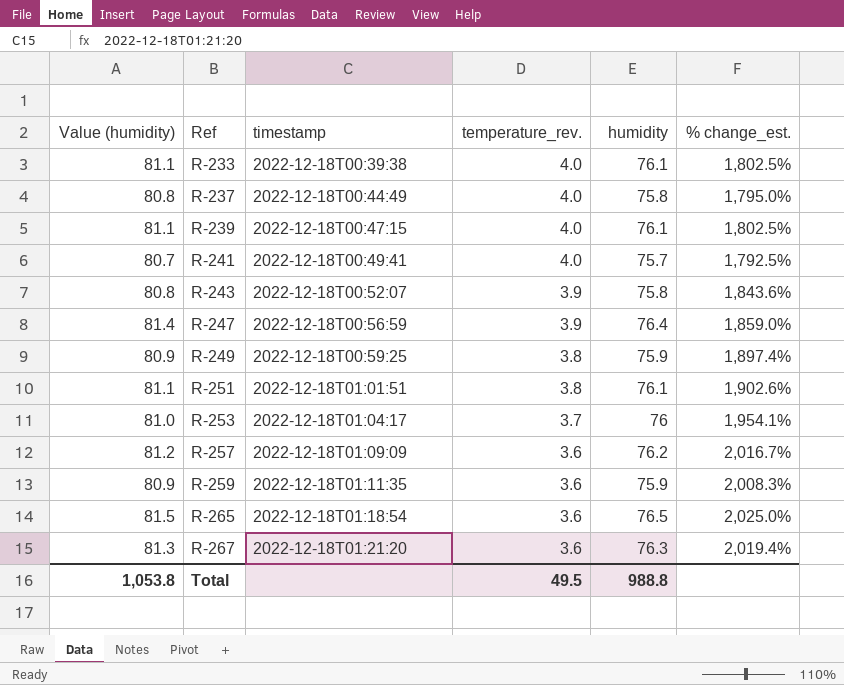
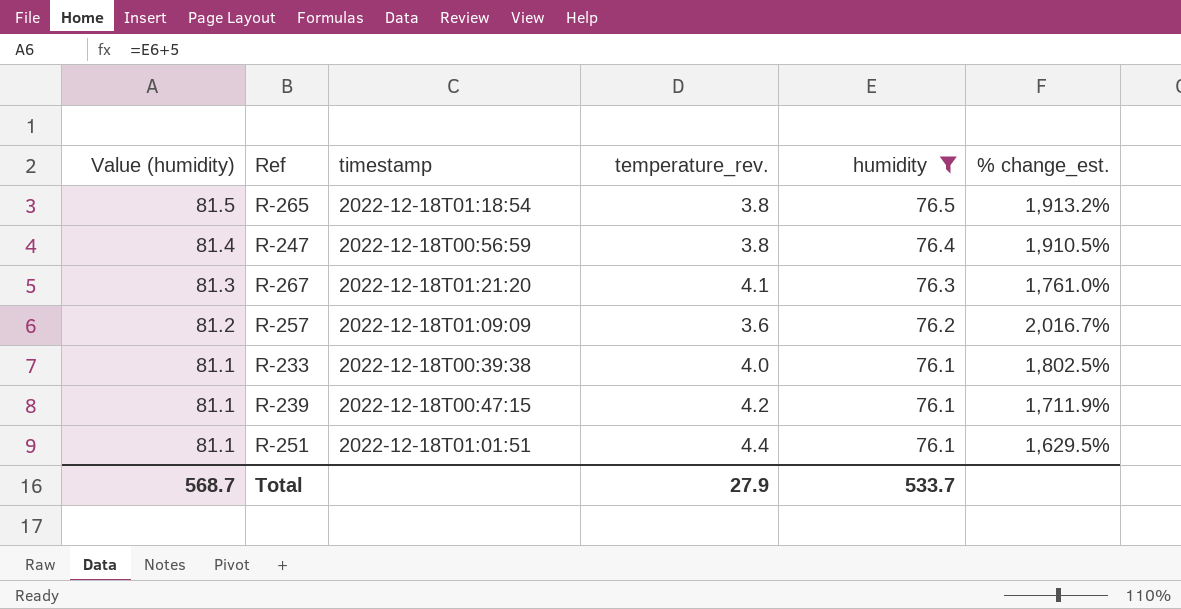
filter: none -> humidity >= 76.1
row order: Ref ascending -> Value (humidity) descending
R-265 | temperature_rev.: 3.6 -> 3.8
R-265 | % change_est.: 2,025.0% -> 1,913.2%
R-247 | temperature_rev.: 3.9 -> 3.8
R-247 | % change_est.: 1,859.0% -> 1,910.5%
R-267 | temperature_rev.: 3.6 -> 4.1
R-267 | % change_est.: 2,019.4% -> 1,761.0%
R-239 | temperature_rev.: 4.0 -> 4.2
R-239 | % change_est.: 1,802.5% -> 1,711.9%
R-251 | temperature_rev.: 3.8 -> 4.4
R-251 | % change_est.: 1,902.6% -> 1,629.5%
Total | Value (humidity): 1,053.8 -> 568.7
Total | temperature_rev.: 49.5 -> 27.9
Total | humidity: 988.8 -> 533.7

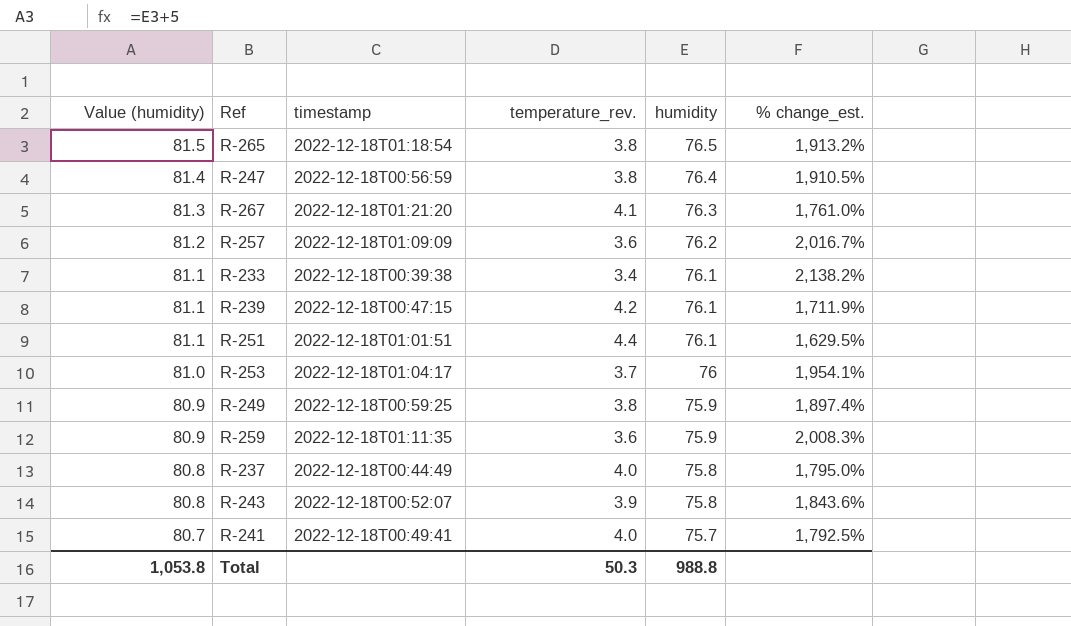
filter: humidity >= 76.1 -> none
R-233 | temperature_rev.: 4.0 -> 3.4
R-233 | % change_est.: 1,802.5% -> 2,138.2%
Total | Value (humidity): 568.7 -> 1,053.8
Total | temperature_rev.: 27.9 -> 50.3
Total | humidity: 533.7 -> 988.8

